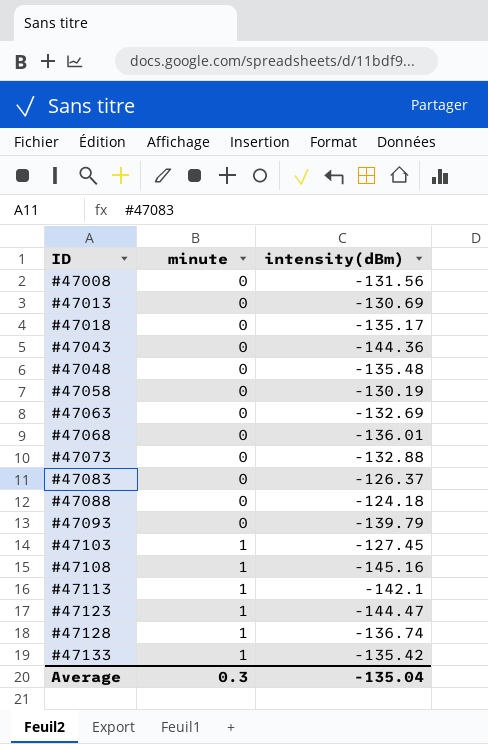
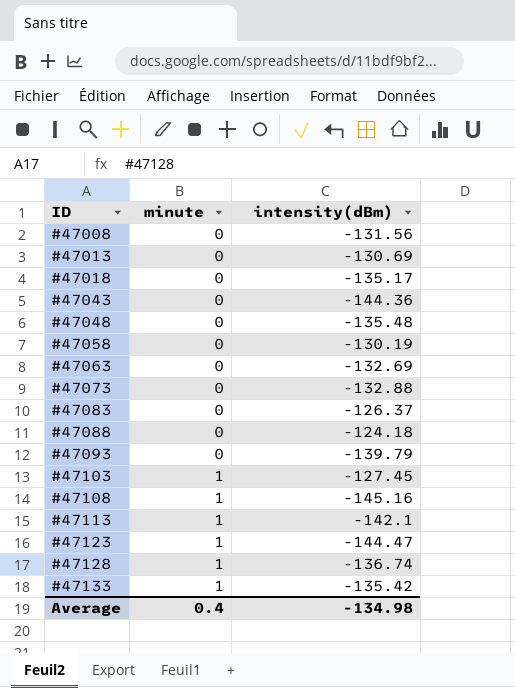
row #47068: 0 | -136.01 -> none
Average | minute: 0.3 -> 0.4
Average | intensity(dBm): -135.04 -> -134.98

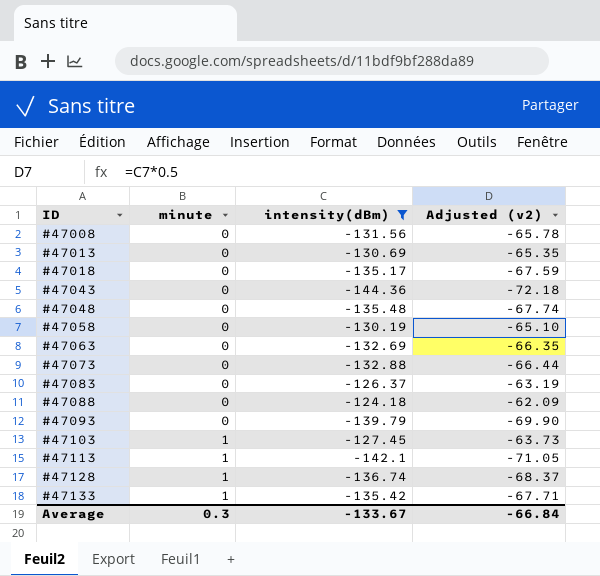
filter: none -> intensity(dBm) >= -144.36
column Adjusted (v2) | formula: none -> [intensity(dBm)] * 0.5
Average | minute: 0.4 -> 0.3
Average | intensity(dBm): -134.98 -> -133.67

